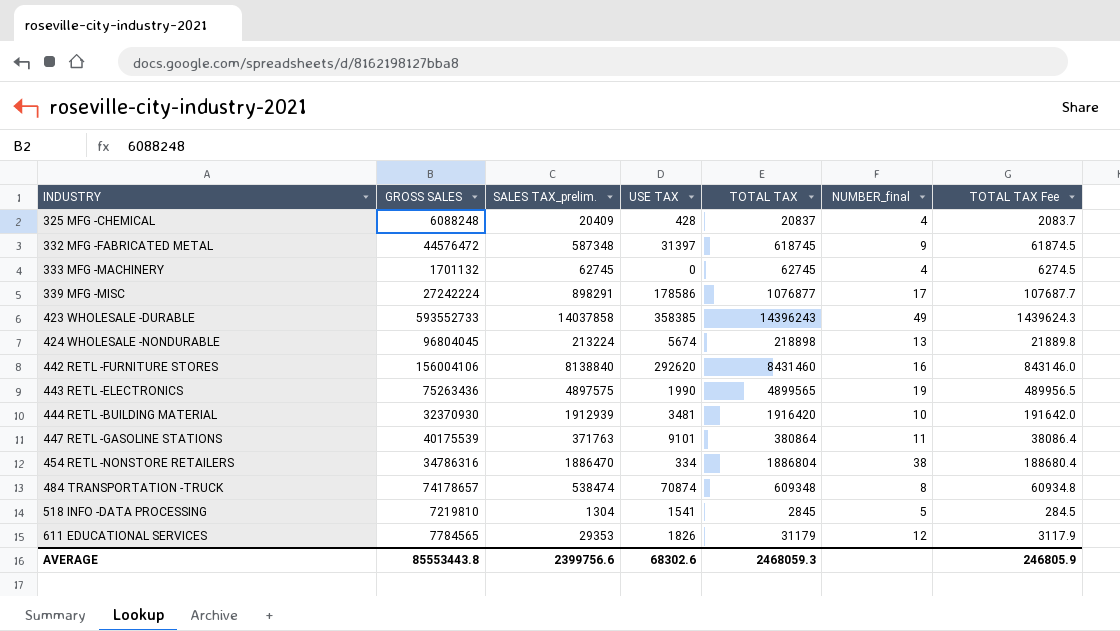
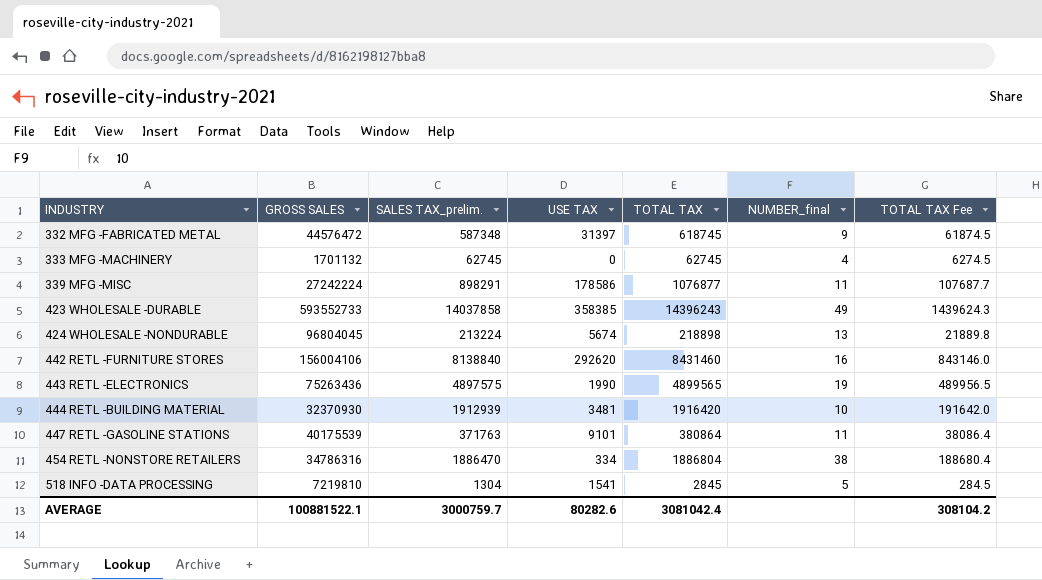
row 325 MFG -CHEMICAL: 6088248 | 20409 | 428 | 20837 | 4 | 2083.7 -> none
row 484 TRANSPORTATION -TRUCK: 74178657 | 538474 | 70874 | 609348 | 8 | 60934.8 -> none
row 611 EDUCATIONAL SERVICES: 7784565 | 29353 | 1826 | 31179 | 12 | 3117.9 -> none
339 MFG -MISC | NUMBER_final: 17 -> 11
AVERAGE | GROSS SALES: 85553443.8 -> 100881522.1
AVERAGE | SALES TAX_prelim.: 2399756.6 -> 3000759.7
AVERAGE | USE TAX: 68302.6 -> 80282.6
AVERAGE | TOTAL TAX: 2468059.3 -> 3081042.4
AVERAGE | TOTAL TAX Fee: 246805.9 -> 308104.2

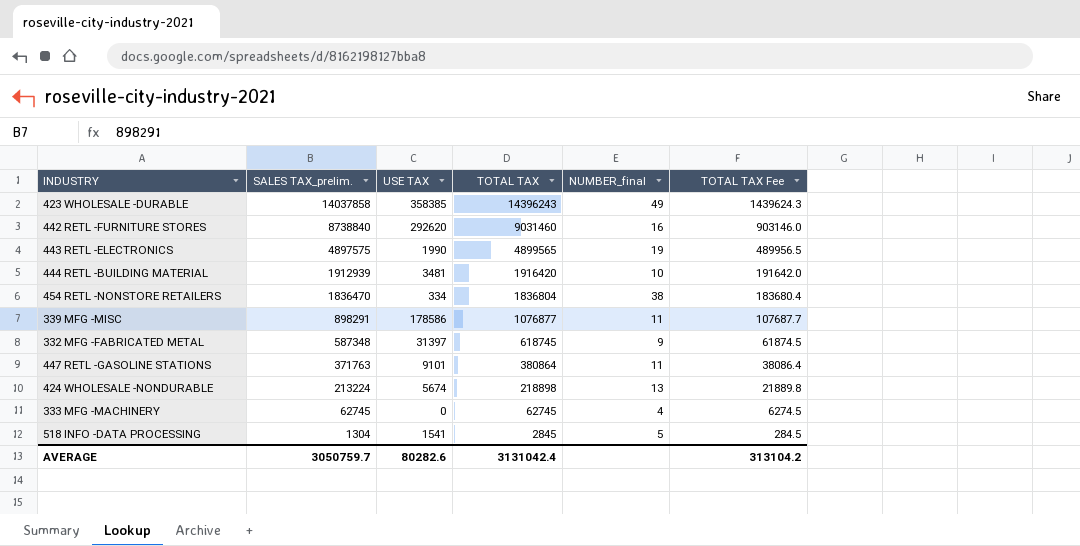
row order: INDUSTRY ascending -> SALES TAX_prelim. descending
column GROSS SALES | position: 2 -> none
442 RETL -FURNITURE STORES | SALES TAX_prelim.: 8138840 -> 8738840
442 RETL -FURNITURE STORES | TOTAL TAX: 8431460 -> 9031460
442 RETL -FURNITURE STORES | TOTAL TAX Fee: 843146.0 -> 903146.0
454 RETL -NONSTORE RETAILERS | SALES TAX_prelim.: 1886470 -> 1836470
454 RETL -NONSTORE RETAILERS | TOTAL TAX: 1886804 -> 1836804
454 RETL -NONSTORE RETAILERS | TOTAL TAX Fee: 188680.4 -> 183680.4
AVERAGE | SALES TAX_prelim.: 3000759.7 -> 3050759.7
AVERAGE | TOTAL TAX: 3081042.4 -> 3131042.4
AVERAGE | TOTAL TAX Fee: 308104.2 -> 313104.2

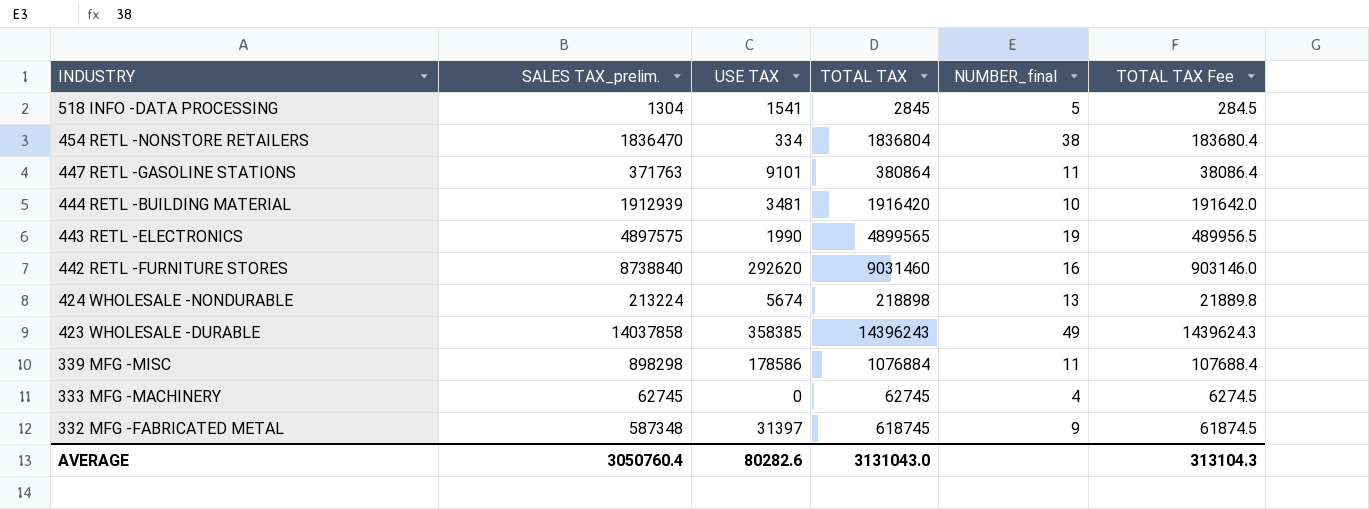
row order: SALES TAX_prelim. descending -> INDUSTRY descending
339 MFG -MISC | SALES TAX_prelim.: 898291 -> 898298
339 MFG -MISC | TOTAL TAX: 1076877 -> 1076884
339 MFG -MISC | TOTAL TAX Fee: 107687.7 -> 107688.4
AVERAGE | SALES TAX_prelim.: 3050759.7 -> 3050760.4
AVERAGE | TOTAL TAX: 3131042.4 -> 3131043.0
AVERAGE | TOTAL TAX Fee: 313104.2 -> 313104.3

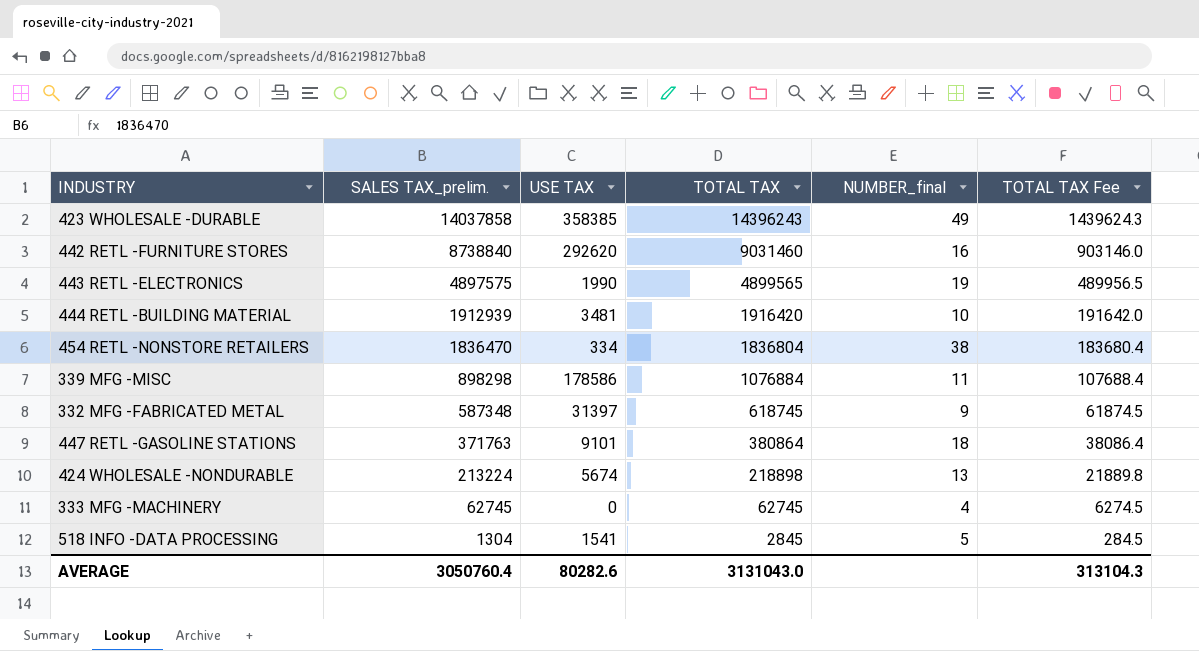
row order: INDUSTRY descending -> SALES TAX_prelim. descending
447 RETL -GASOLINE STATIONS | NUMBER_final: 11 -> 18

